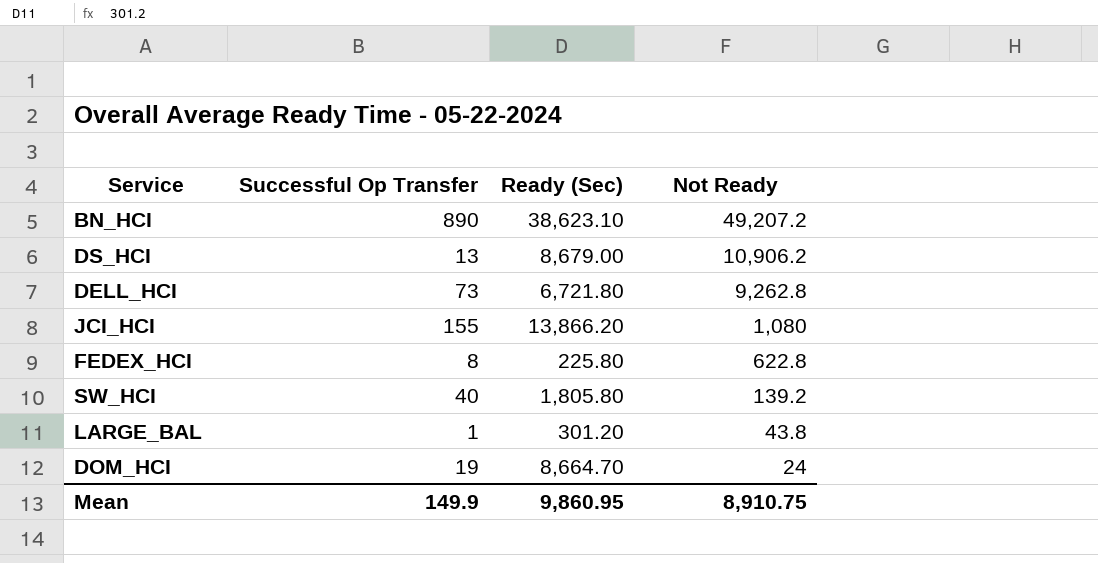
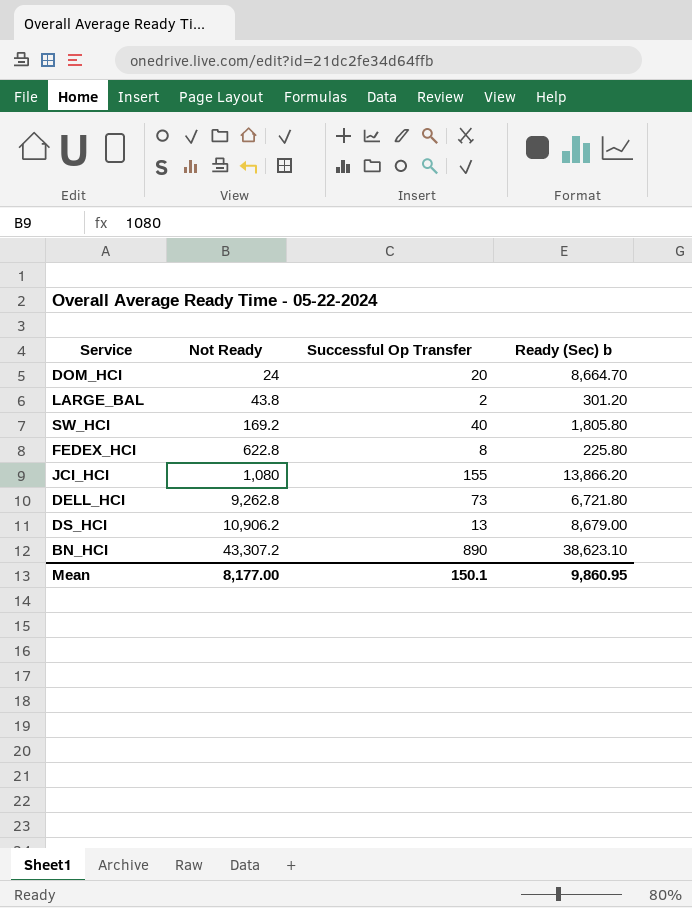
row order: Not Ready descending -> Not Ready ascending
column Not Ready | position: 4 -> 2
column name: Ready (Sec) -> Ready (Sec) b
DOM_HCI | Successful Op Transfer: 19 -> 20
LARGE_BAL | Successful Op Transfer: 1 -> 2
SW_HCI | Not Ready: 139.2 -> 169.2
BN_HCI | Not Ready: 49,207.2 -> 43,307.2
Mean | Not Ready: 8,910.75 -> 8,177.00
Mean | Successful Op Transfer: 149.9 -> 150.1

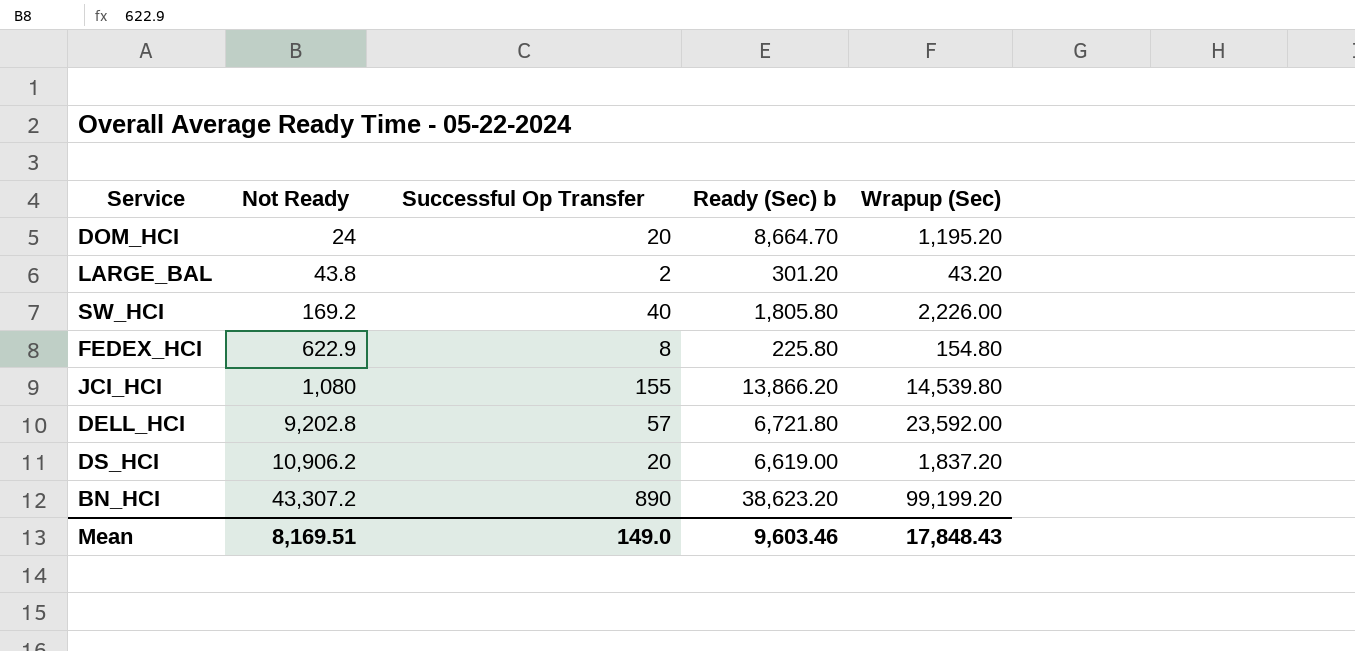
column Wrapup (Sec) | position: none -> 5
FEDEX_HCI | Not Ready: 622.8 -> 622.9
DELL_HCI | Not Ready: 9,262.8 -> 9,202.8
DELL_HCI | Successful Op Transfer: 73 -> 57
DS_HCI | Successful Op Transfer: 13 -> 20
DS_HCI | Ready (Sec) b: 8,679.00 -> 6,619.00
BN_HCI | Ready (Sec) b: 38,623.10 -> 38,623.20
Mean | Not Ready: 8,177.00 -> 8,169.51
Mean | Successful Op Transfer: 150.1 -> 149.0
Mean | Ready (Sec) b: 9,860.95 -> 9,603.46

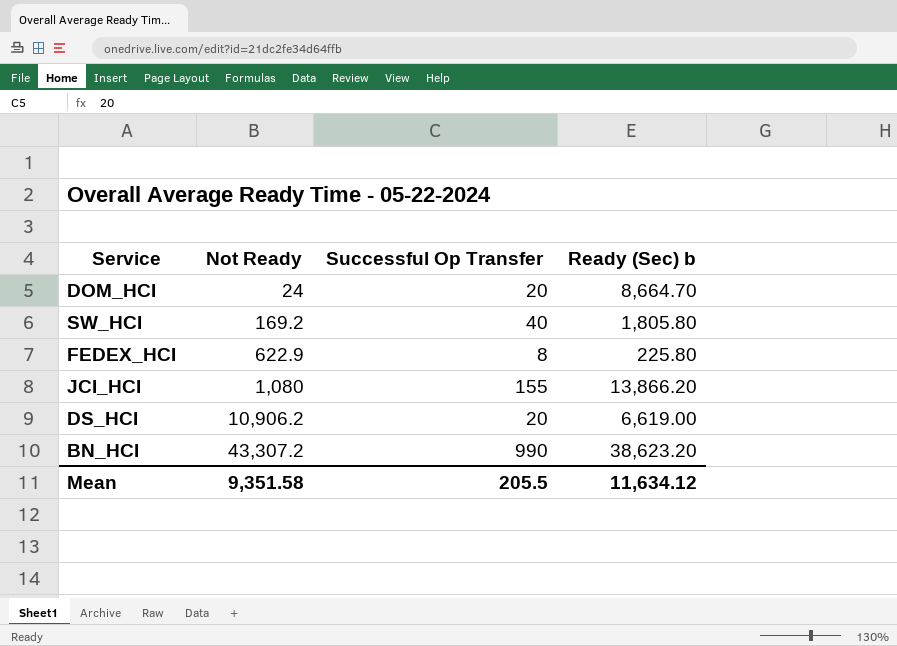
column Wrapup (Sec) | position: 5 -> none
row LARGE_BAL: 43.8 | 2 | 301.20 | 43.20 -> none
row DELL_HCI: 9,202.8 | 57 | 6,721.80 | 23,592.00 -> none
BN_HCI | Successful Op Transfer: 890 -> 990
Mean | Not Ready: 8,169.51 -> 9,351.58
Mean | Successful Op Transfer: 149.0 -> 205.5
Mean | Ready (Sec) b: 9,603.46 -> 11,634.12

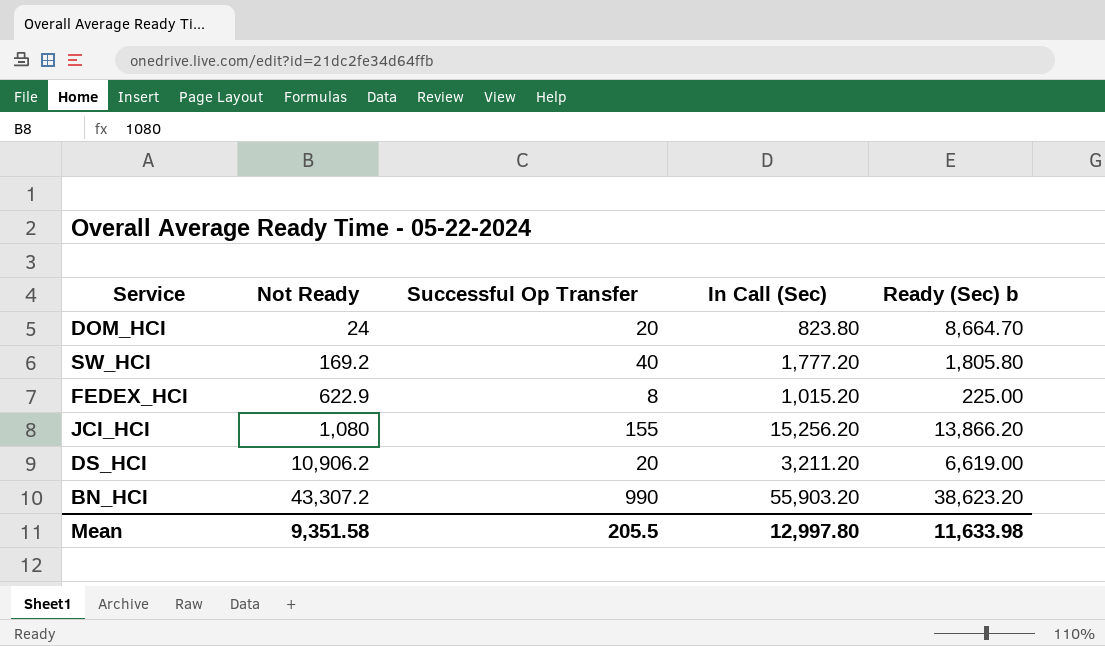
column In Call (Sec) | position: none -> 4
FEDEX_HCI | Ready (Sec) b: 225.80 -> 225.00
Mean | Ready (Sec) b: 11,634.12 -> 11,633.98

